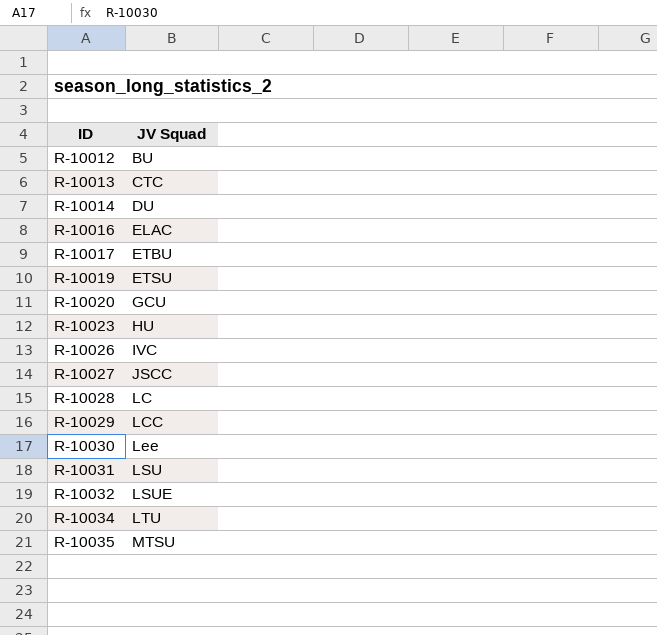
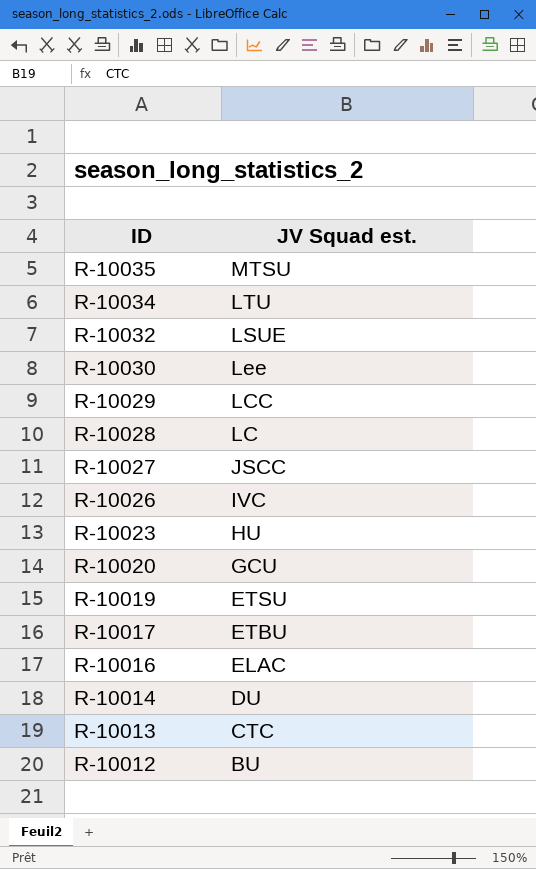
row order: ID ascending -> ID descending
column name: JV Squad -> JV Squad est.
row R-10031: LSU -> none

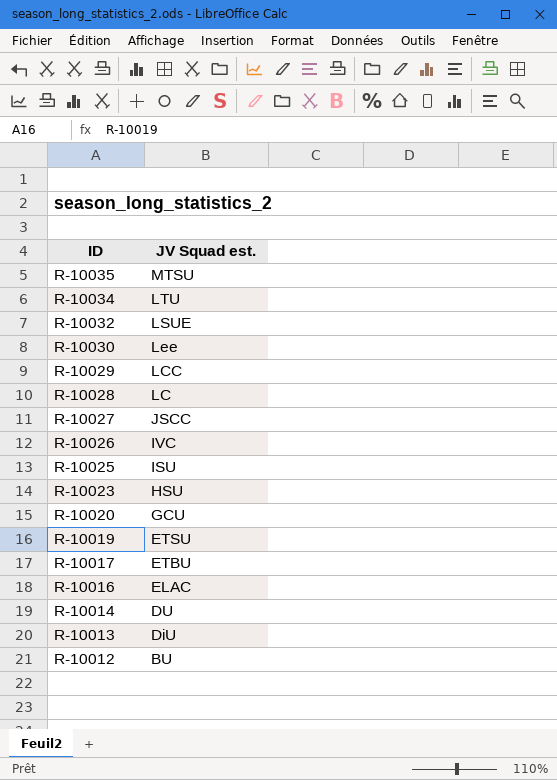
row R-10025: none -> ISU
R-10023 | JV Squad est.: HU -> HSU
R-10013 | JV Squad est.: CTC -> DiU

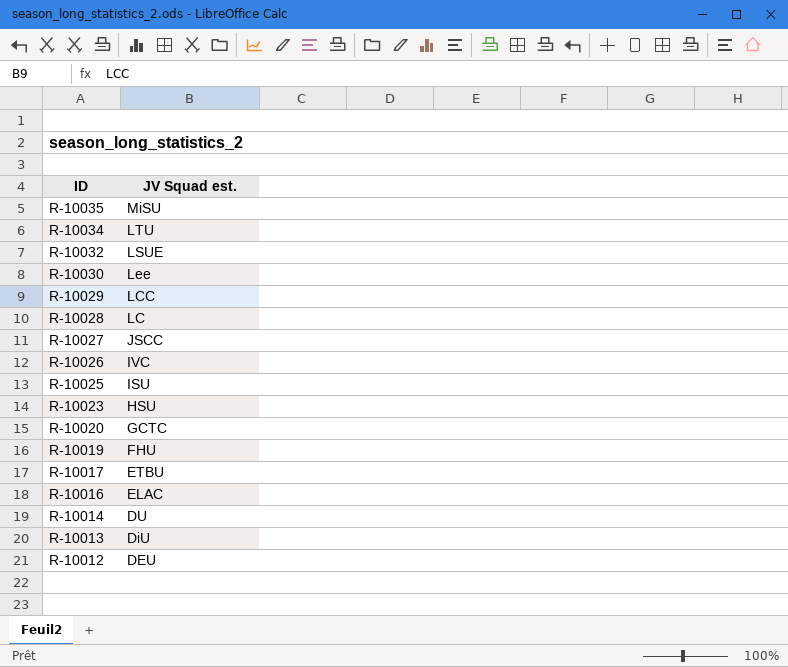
R-10035 | JV Squad est.: MTSU -> MiSU
R-10020 | JV Squad est.: GCU -> GCTC
R-10019 | JV Squad est.: ETSU -> FHU
R-10012 | JV Squad est.: BU -> DEU

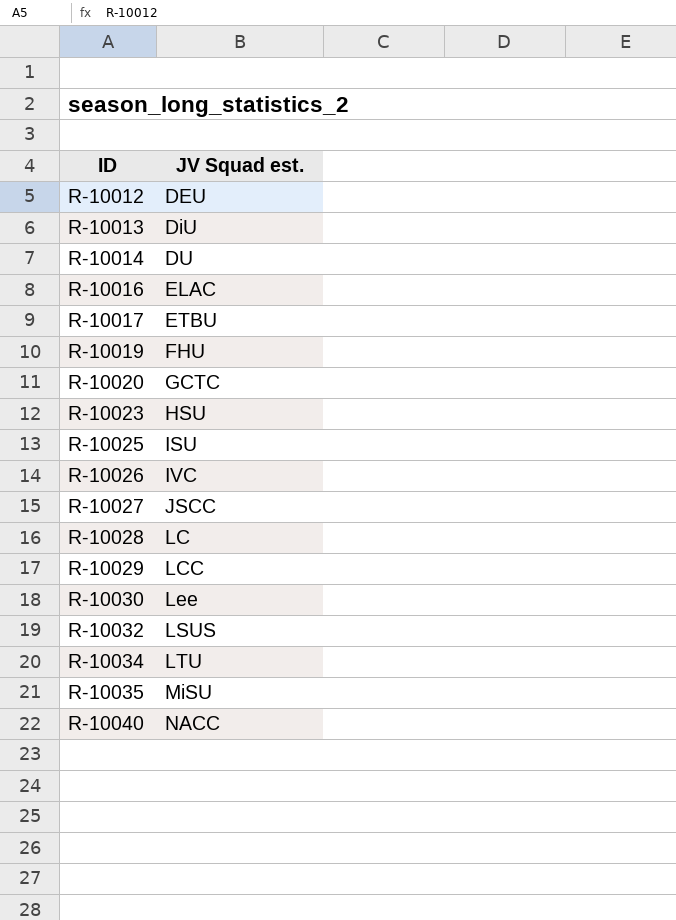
row order: ID descending -> ID ascending
R-10032 | JV Squad est.: LSUE -> LSUS
row R-10040: none -> NACC

